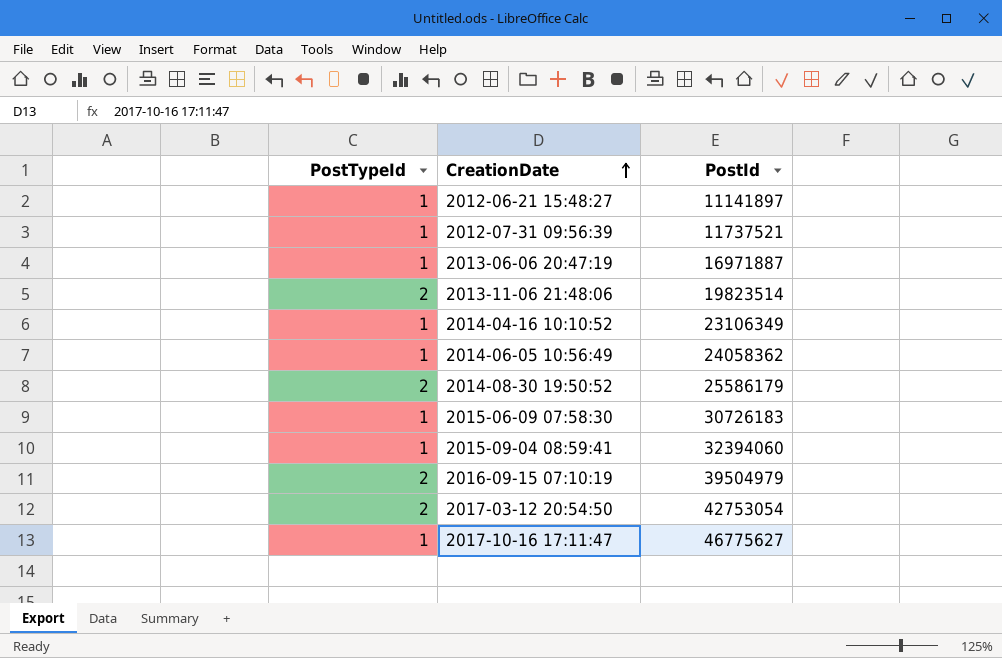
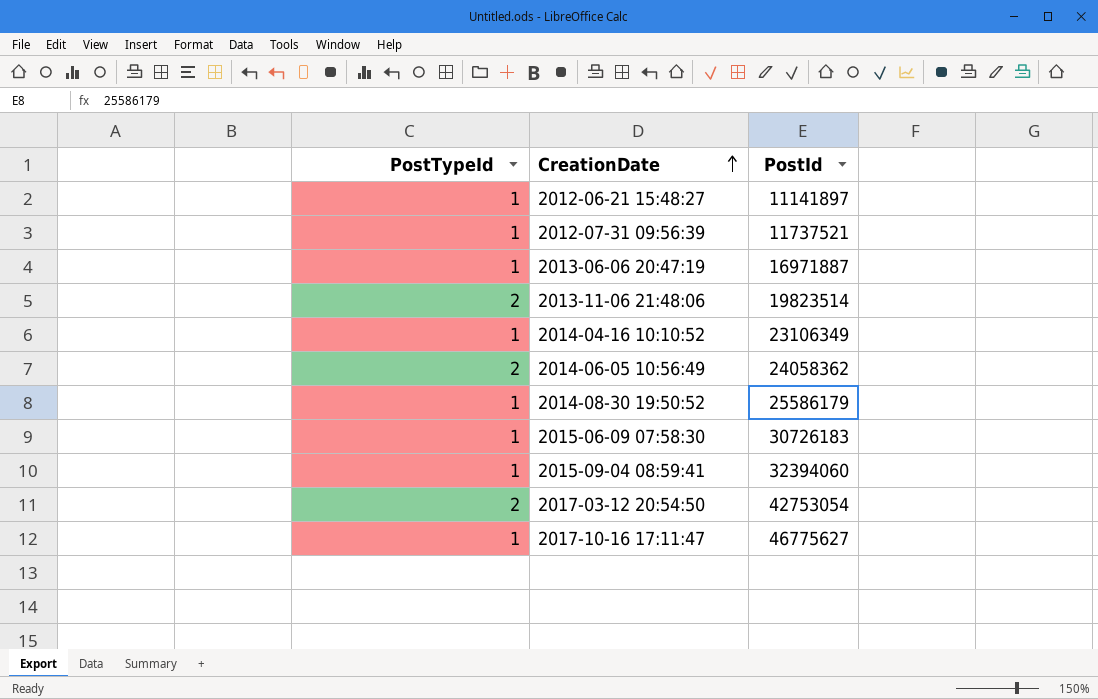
row 2016-09-15 07:10:19: 2 | 39504979 -> none
2014-06-05 10:56:49 | PostTypeId: 1 -> 2
2014-08-30 19:50:52 | PostTypeId: 2 -> 1

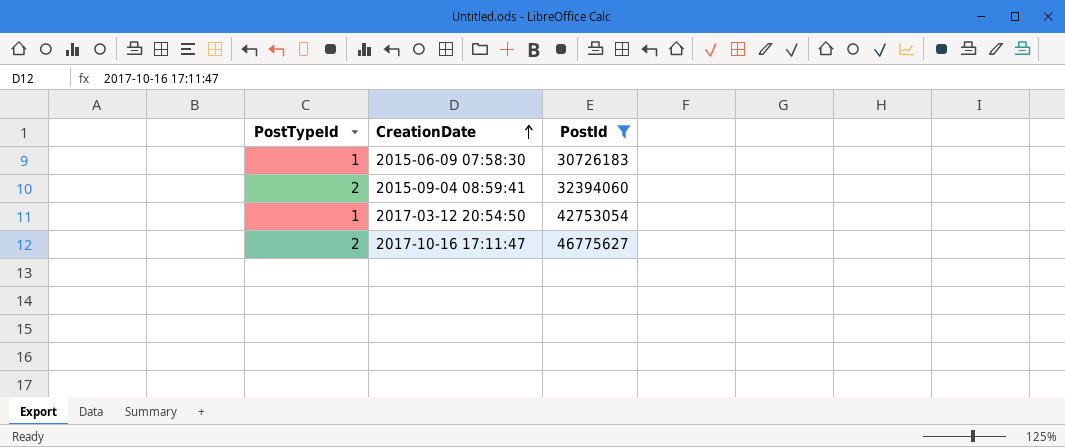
filter: none -> PostId >= 30726183
2015-09-04 08:59:41 | PostTypeId: 1 -> 2
2017-03-12 20:54:50 | PostTypeId: 2 -> 1
2017-10-16 17:11:47 | PostTypeId: 1 -> 2

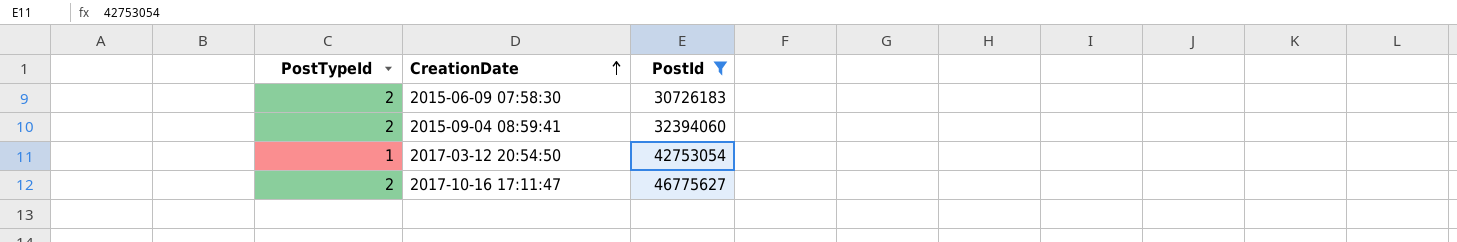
2015-06-09 07:58:30 | PostTypeId: 1 -> 2

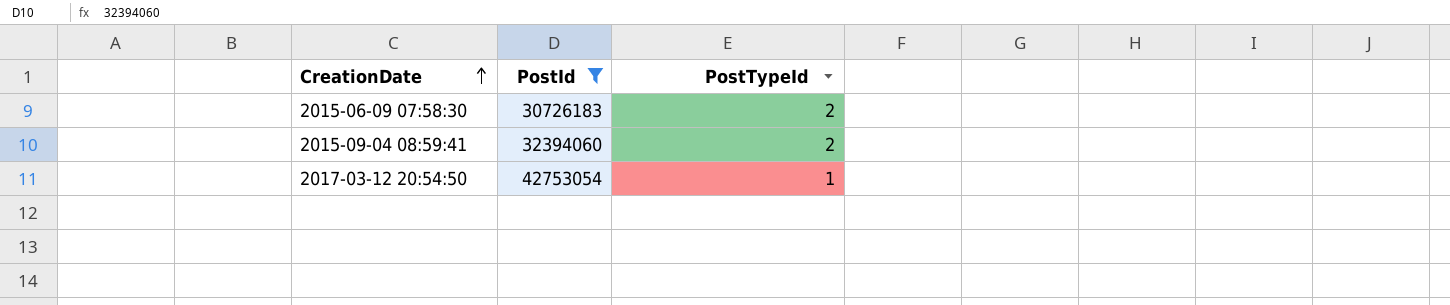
column PostTypeId | position: 1 -> 3
row 2017-10-16 17:11:47: 2 | 46775627 -> none

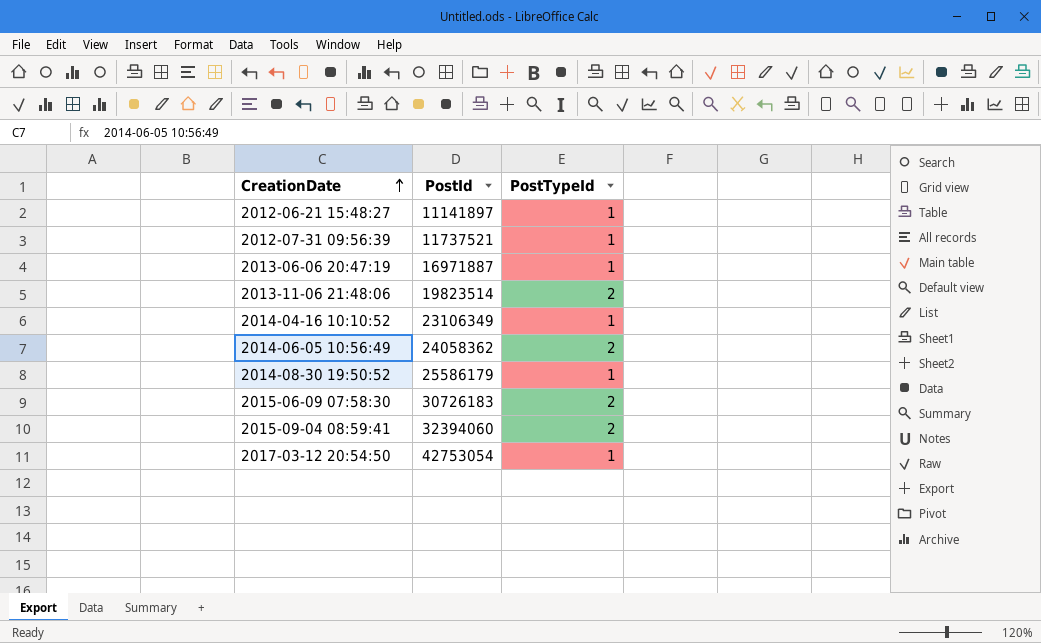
filter: PostId >= 30726183 -> none

